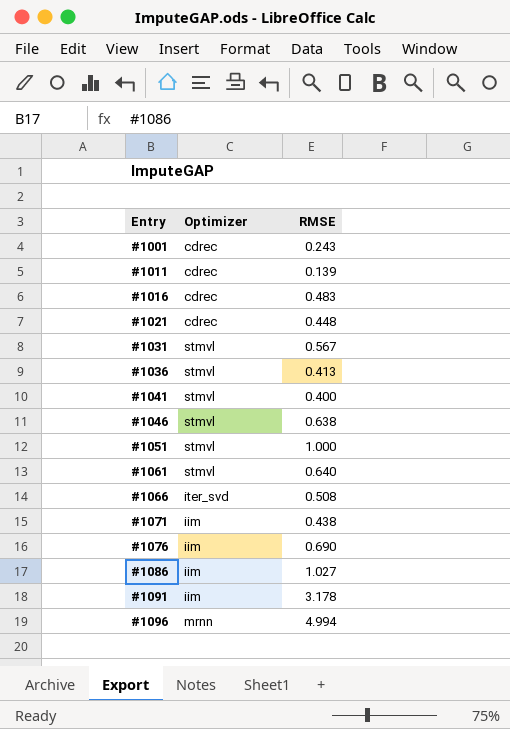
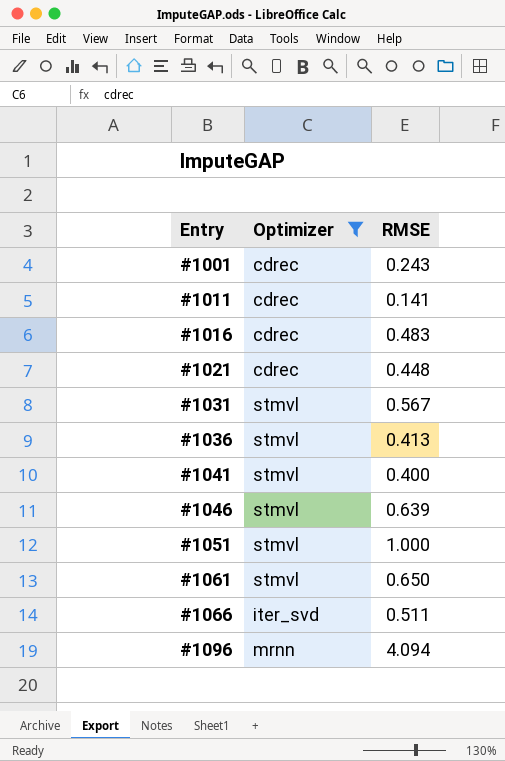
filter: none -> Optimizer != iim
#1011 | RMSE: 0.139 -> 0.141
#1046 | RMSE: 0.638 -> 0.639
#1061 | RMSE: 0.640 -> 0.650
#1066 | RMSE: 0.508 -> 0.511
#1096 | RMSE: 4.994 -> 4.094

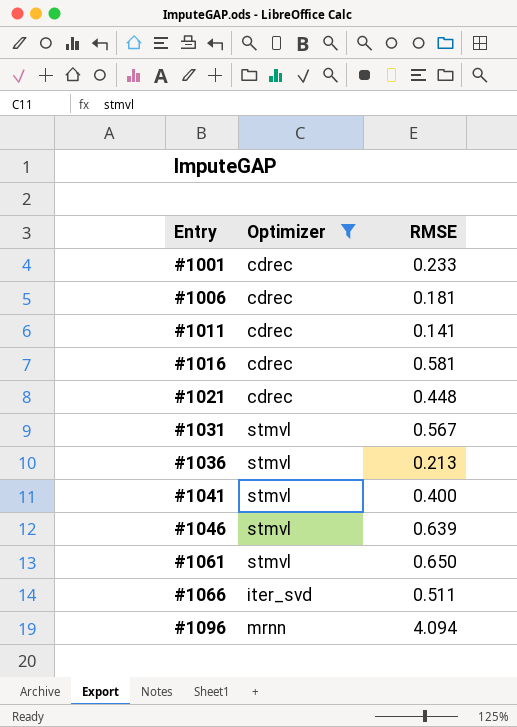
row #1051: stmvl | 1.000 -> none
#1001 | RMSE: 0.243 -> 0.233
row #1006: none -> cdrec | 0.181
#1016 | RMSE: 0.483 -> 0.581
#1036 | RMSE: 0.413 -> 0.213

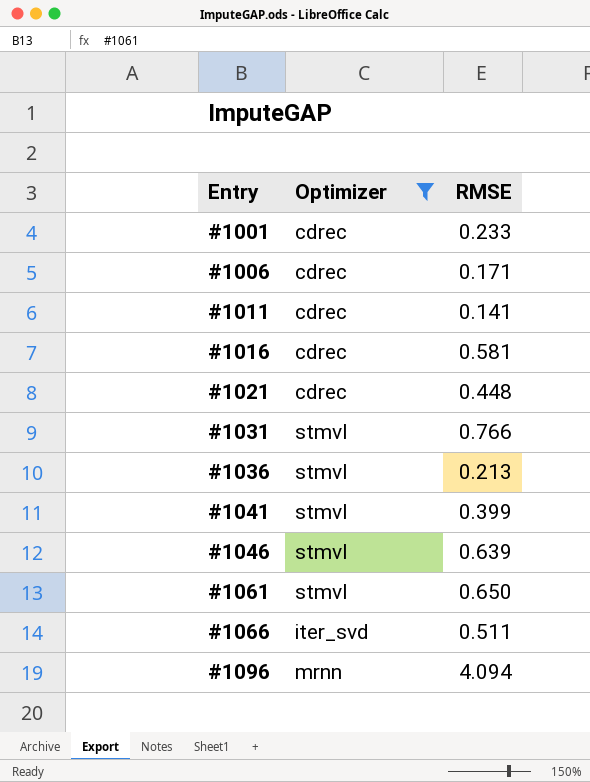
#1006 | RMSE: 0.181 -> 0.171
#1031 | RMSE: 0.567 -> 0.766
#1041 | RMSE: 0.400 -> 0.399

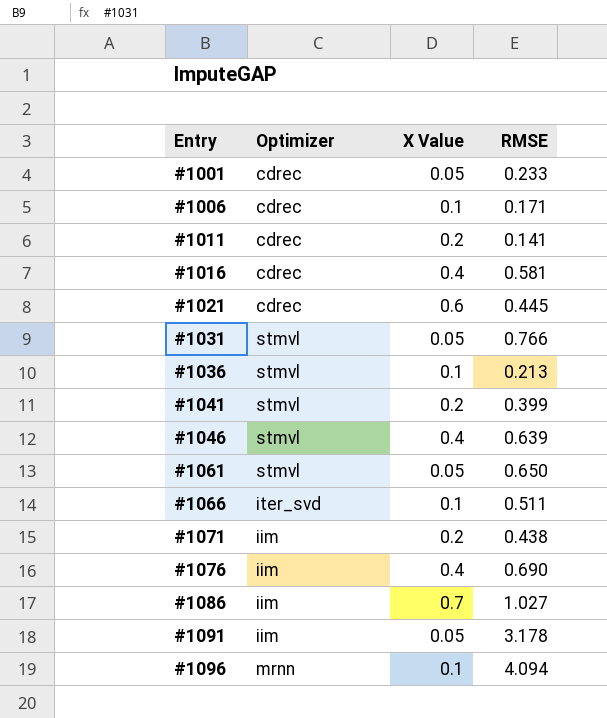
filter: Optimizer != iim -> none
column X Value | position: none -> 3
#1021 | RMSE: 0.448 -> 0.445

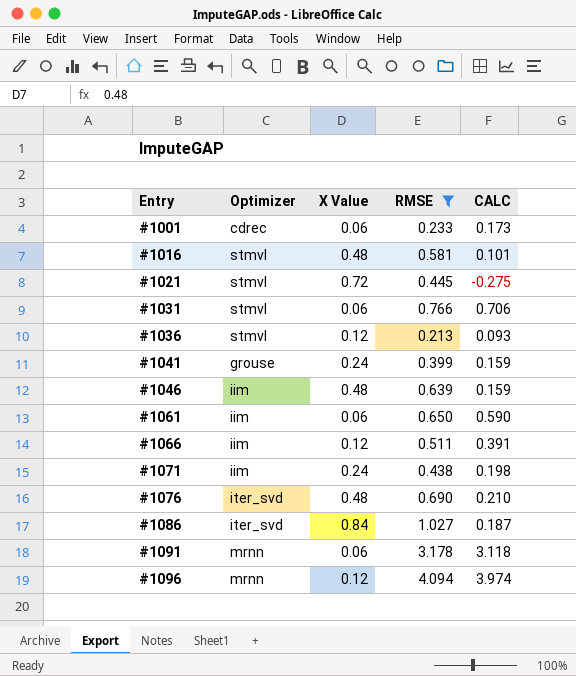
filter: none -> RMSE >= 0.213
column CALC | formula: none -> [RMSE] - [X Value]
#1001 | X Value: 0.05 -> 0.06
#1016 | Optimizer: cdrec -> stmvl
#1016 | X Value: 0.4 -> 0.48
#1021 | Optimizer: cdrec -> stmvl
#1021 | X Value: 0.6 -> 0.72
#1031 | X Value: 0.05 -> 0.06
#1036 | X Value: 0.1 -> 0.12
#1041 | Optimizer: stmvl -> grouse
#1041 | X Value: 0.2 -> 0.24
#1046 | Optimizer: stmvl -> iim
#1046 | X Value: 0.4 -> 0.48
#1061 | Optimizer: stmvl -> iim
#1061 | X Value: 0.05 -> 0.06
#1066 | Optimizer: iter_svd -> iim
#1066 | X Value: 0.1 -> 0.12
#1071 | X Value: 0.2 -> 0.24
#1076 | Optimizer: iim -> iter_svd
#1076 | X Value: 0.4 -> 0.48
#1086 | Optimizer: iim -> iter_svd
#1086 | X Value: 0.7 -> 0.84
#1091 | Optimizer: iim -> mrnn
#1091 | X Value: 0.05 -> 0.06
#1096 | X Value: 0.1 -> 0.12

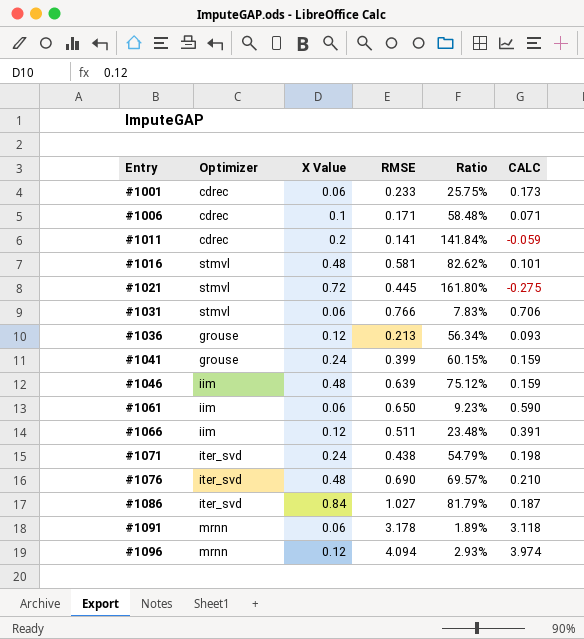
filter: RMSE >= 0.213 -> none
column Ratio | formula: none -> [X Value] / [RMSE]
#1036 | Optimizer: stmvl -> grouse
#1071 | Optimizer: iim -> iter_svd

